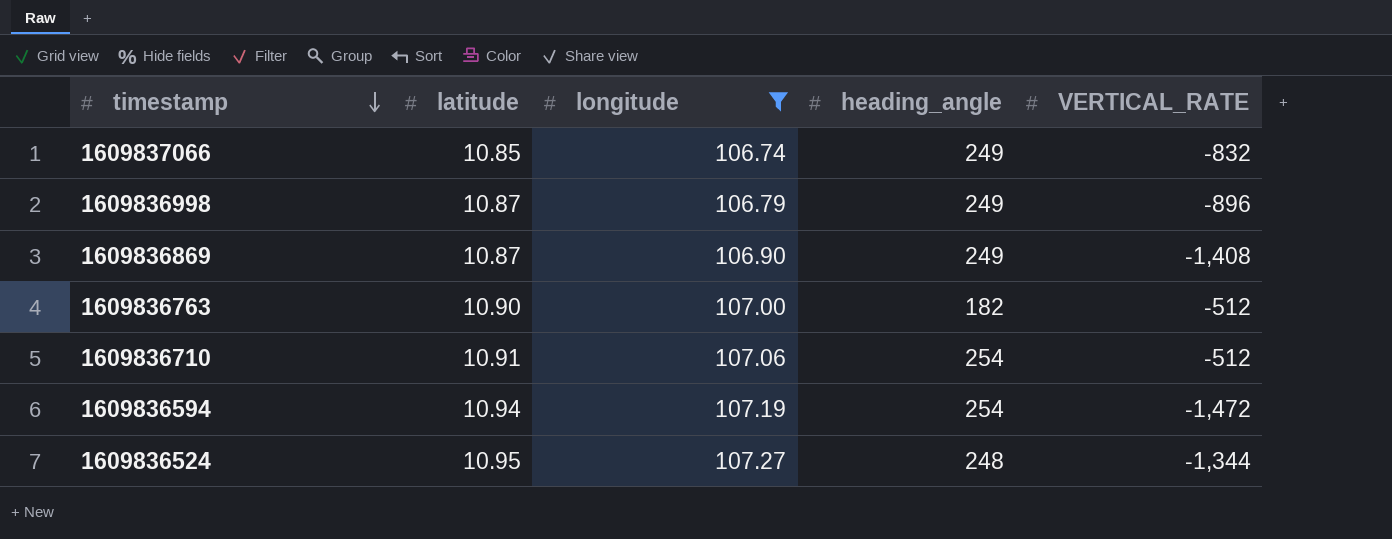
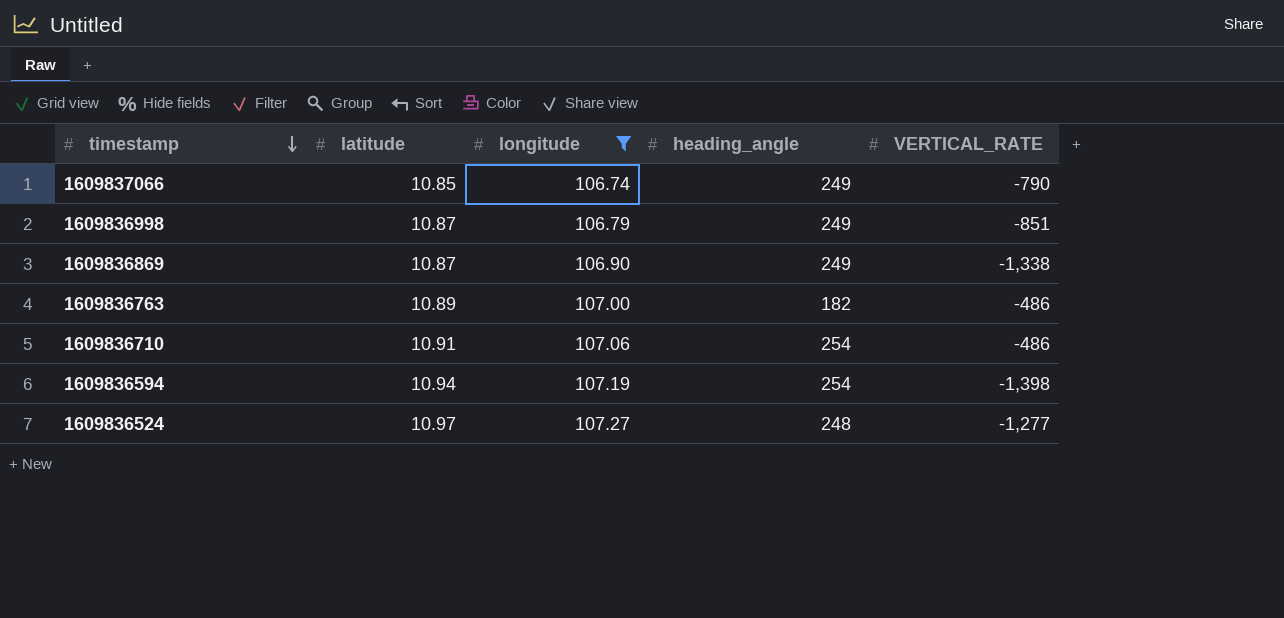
1609837066 | VERTICAL_RATE: -832 -> -790
1609836998 | VERTICAL_RATE: -896 -> -851
1609836869 | VERTICAL_RATE: -1,408 -> -1,338
1609836763 | latitude: 10.90 -> 10.89
1609836763 | VERTICAL_RATE: -512 -> -486
1609836710 | VERTICAL_RATE: -512 -> -486
1609836594 | VERTICAL_RATE: -1,472 -> -1,398
1609836524 | latitude: 10.95 -> 10.97
1609836524 | VERTICAL_RATE: -1,344 -> -1,277

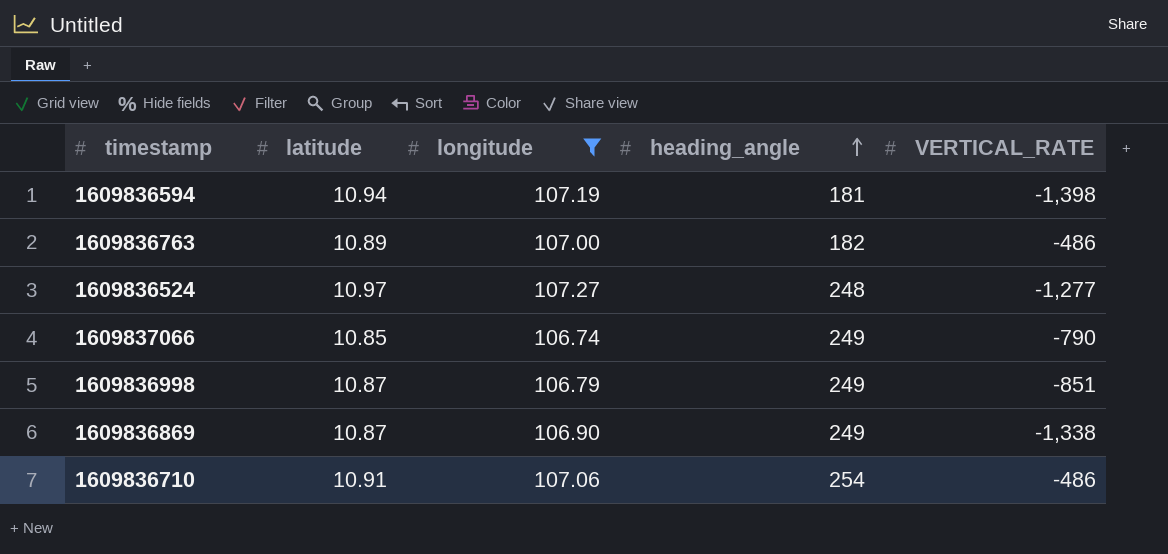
row order: timestamp descending -> heading_angle ascending
1609836594 | heading_angle: 254 -> 181

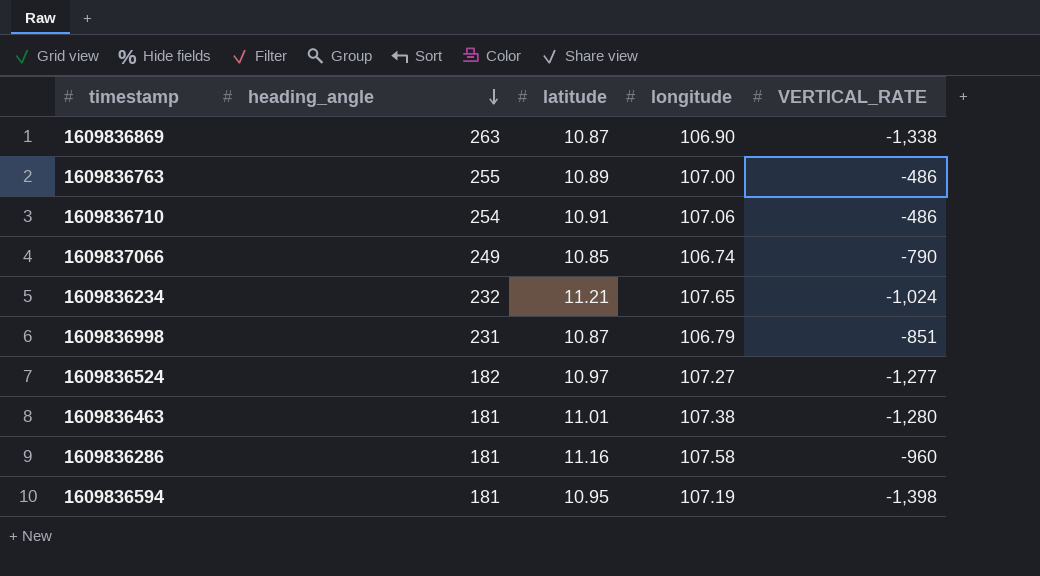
filter: longitude <= 107.27 -> none
row order: heading_angle ascending -> heading_angle descending
column heading_angle | position: 4 -> 2
1609836869 | heading_angle: 249 -> 263
1609836763 | heading_angle: 182 -> 255
1609836998 | heading_angle: 249 -> 231
1609836524 | heading_angle: 248 -> 182
1609836594 | latitude: 10.94 -> 10.95

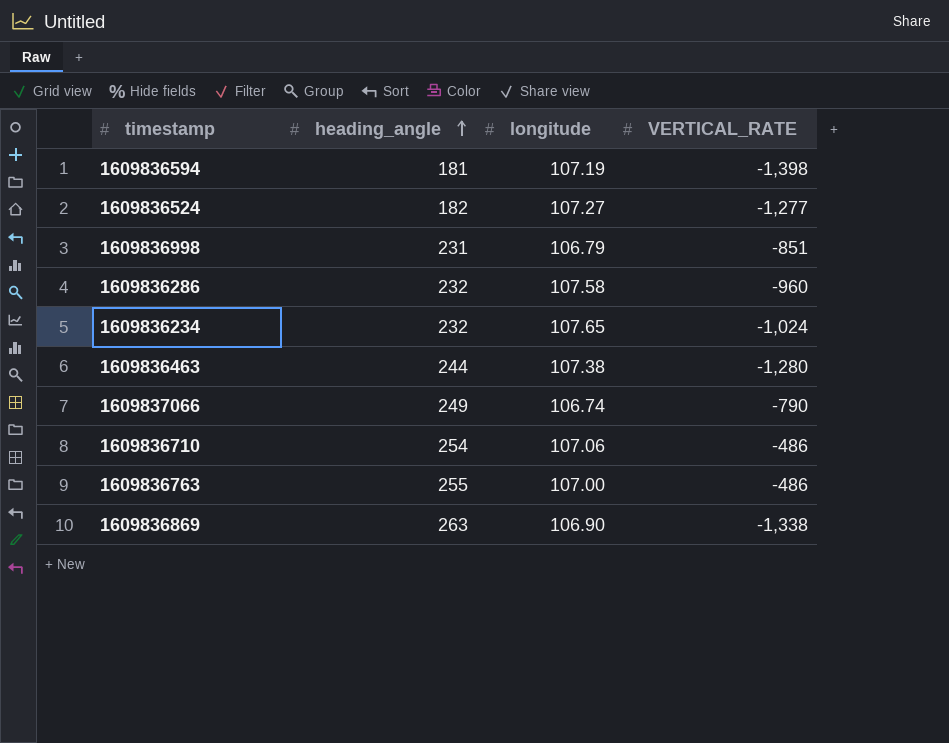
row order: heading_angle descending -> heading_angle ascending
column latitude | position: 3 -> none
1609836286 | heading_angle: 181 -> 232
1609836463 | heading_angle: 181 -> 244

